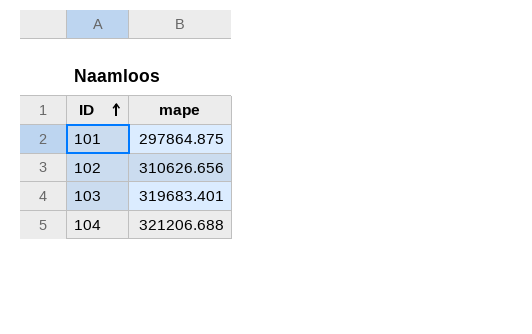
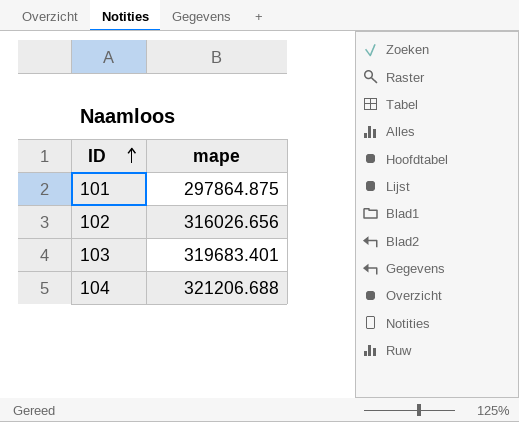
102 | mape: 310626.656 -> 316026.656

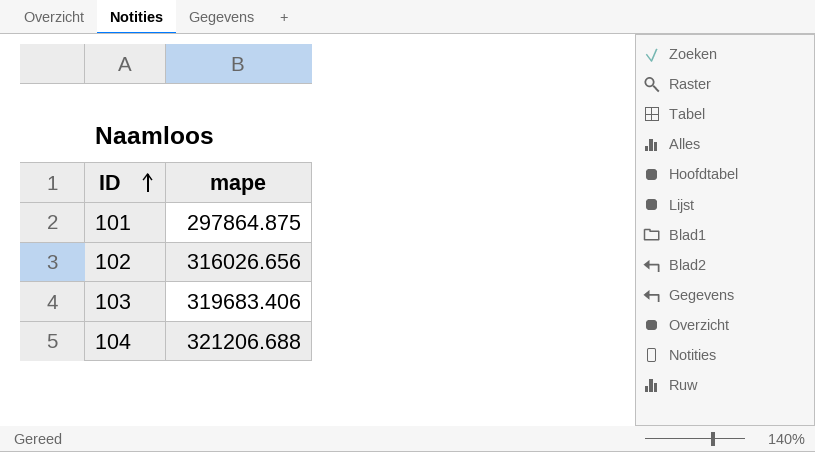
103 | mape: 319683.401 -> 319683.406

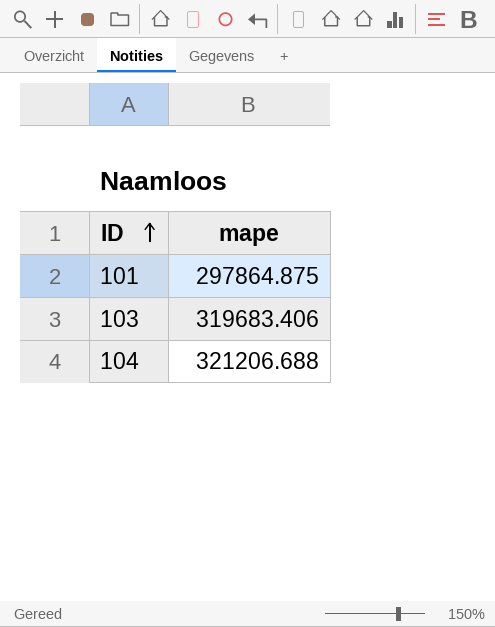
row 102: 316026.656 -> none

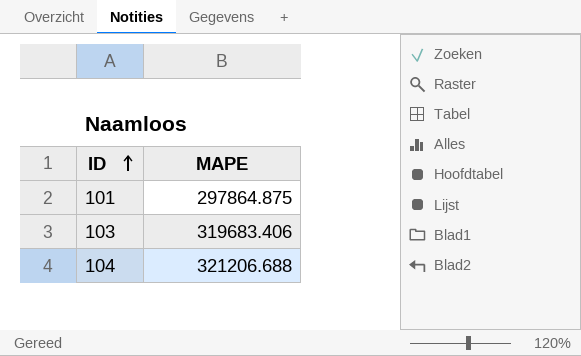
column name: mape -> MAPE

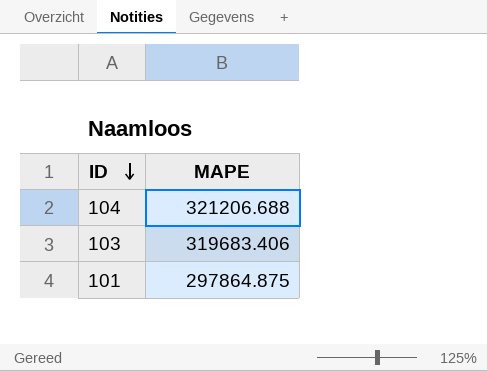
row order: ID ascending -> ID descending

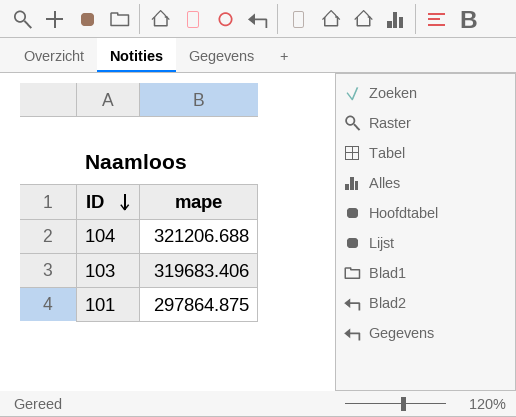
column name: MAPE -> mape

